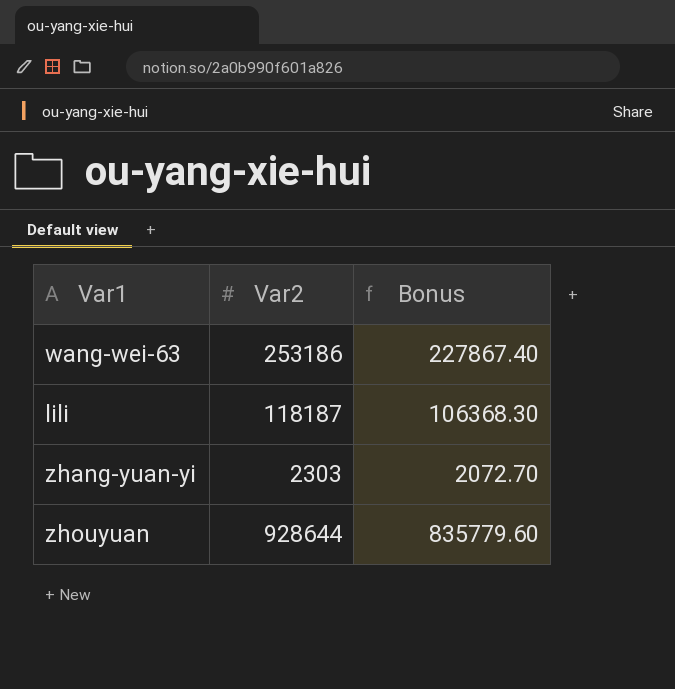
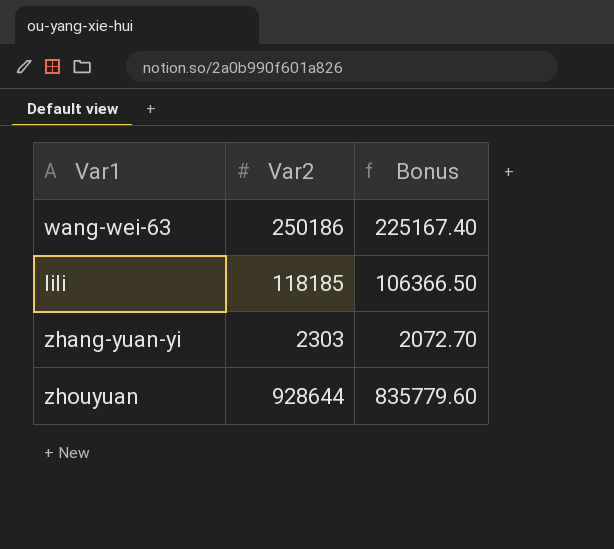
wang-wei-63 | Var2: 253186 -> 250186
wang-wei-63 | Bonus: 227867.40 -> 225167.40
lili | Var2: 118187 -> 118185
lili | Bonus: 106368.30 -> 106366.50

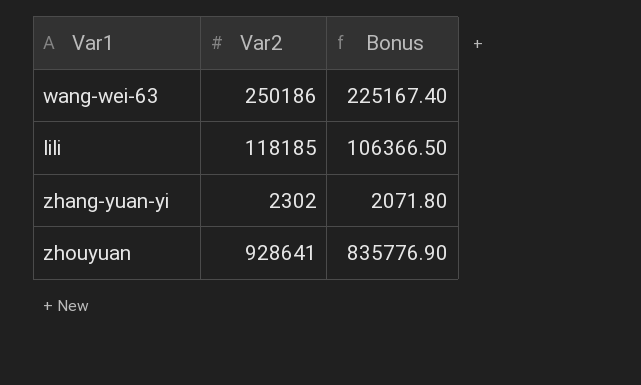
zhang-yuan-yi | Var2: 2303 -> 2302
zhang-yuan-yi | Bonus: 2072.70 -> 2071.80
zhouyuan | Var2: 928644 -> 928641
zhouyuan | Bonus: 835779.60 -> 835776.90

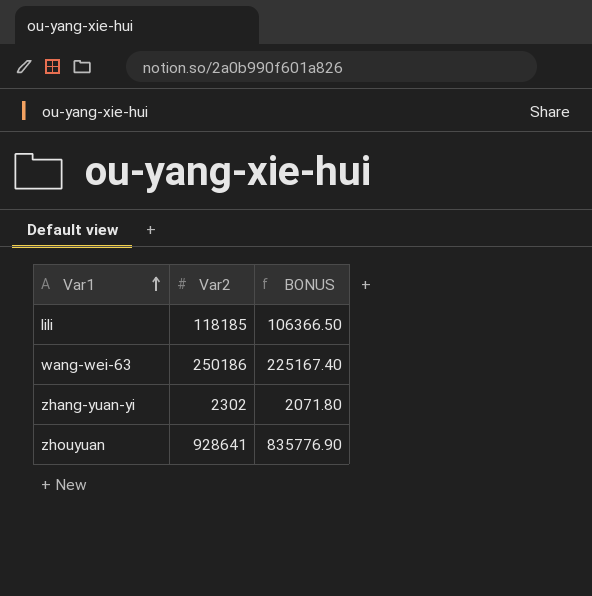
row order: none -> Var1 ascending
column name: Bonus -> BONUS

